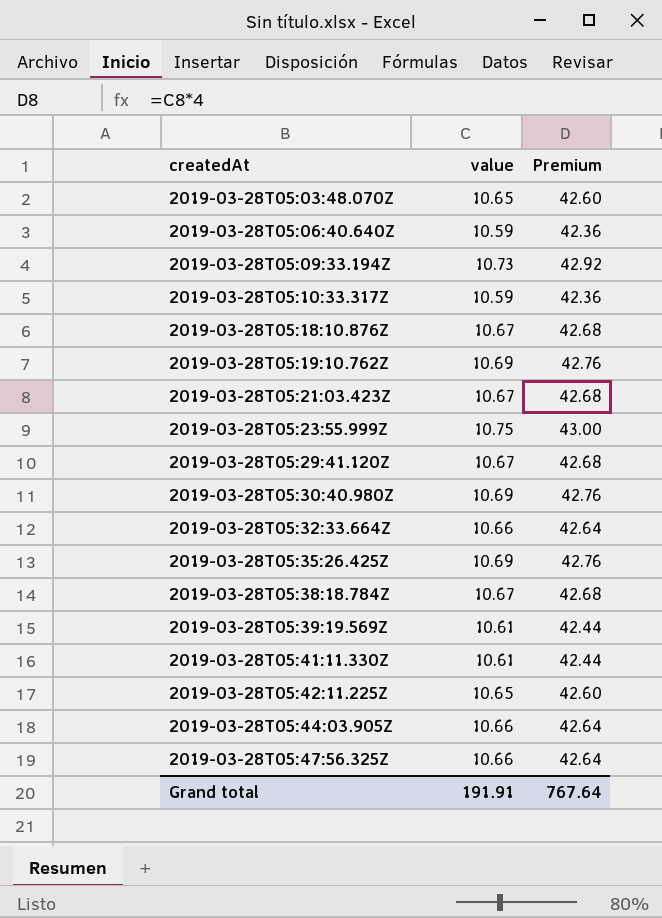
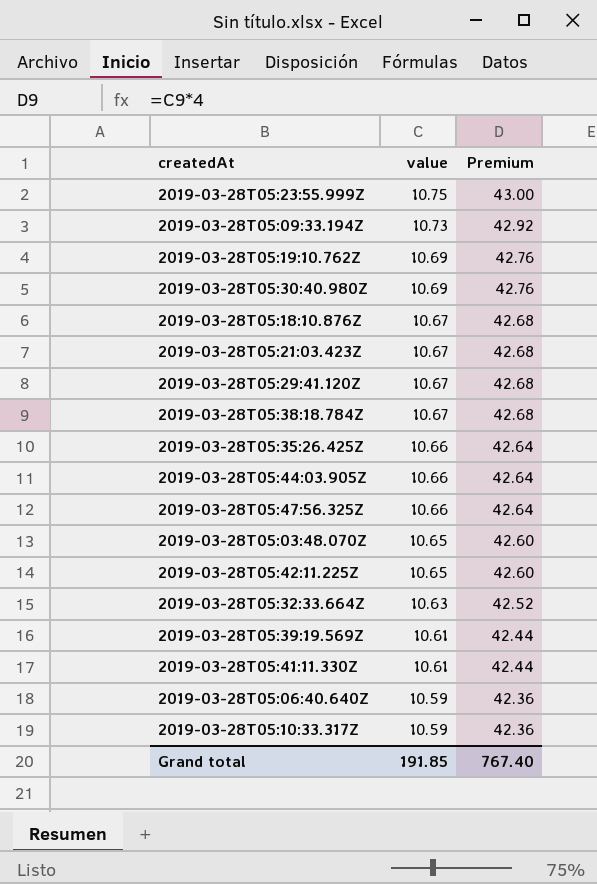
row order: createdAt ascending -> value descending
2019-03-28T05:35:26.425Z | value: 10.69 -> 10.66
2019-03-28T05:35:26.425Z | Premium: 42.76 -> 42.64
2019-03-28T05:32:33.664Z | value: 10.66 -> 10.63
2019-03-28T05:32:33.664Z | Premium: 42.64 -> 42.52
Grand total | value: 191.91 -> 191.85
Grand total | Premium: 767.64 -> 767.40

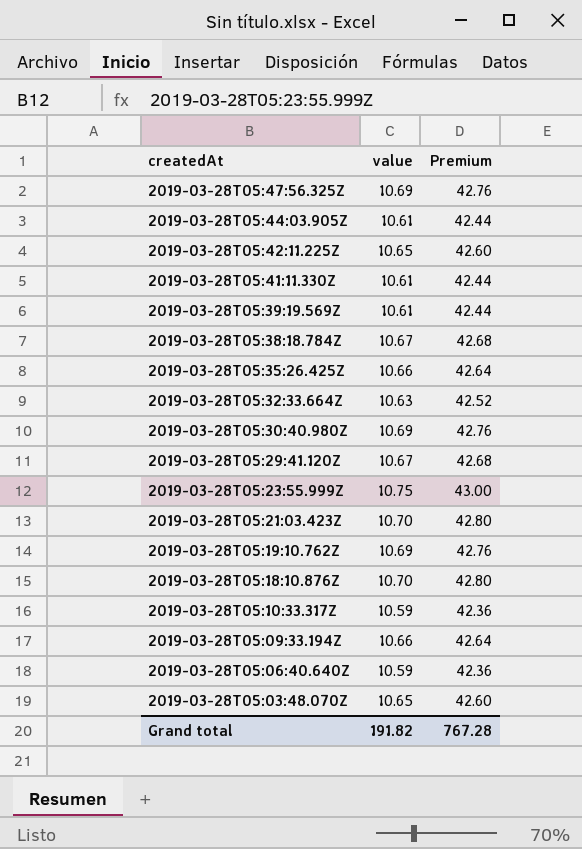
row order: value descending -> createdAt descending
2019-03-28T05:47:56.325Z | value: 10.66 -> 10.69
2019-03-28T05:47:56.325Z | Premium: 42.64 -> 42.76
2019-03-28T05:44:03.905Z | value: 10.66 -> 10.61
2019-03-28T05:44:03.905Z | Premium: 42.64 -> 42.44
2019-03-28T05:21:03.423Z | value: 10.67 -> 10.70
2019-03-28T05:21:03.423Z | Premium: 42.68 -> 42.80
2019-03-28T05:18:10.876Z | value: 10.67 -> 10.70
2019-03-28T05:18:10.876Z | Premium: 42.68 -> 42.80
2019-03-28T05:09:33.194Z | value: 10.73 -> 10.66
2019-03-28T05:09:33.194Z | Premium: 42.92 -> 42.64
Grand total | value: 191.85 -> 191.82
Grand total | Premium: 767.40 -> 767.28

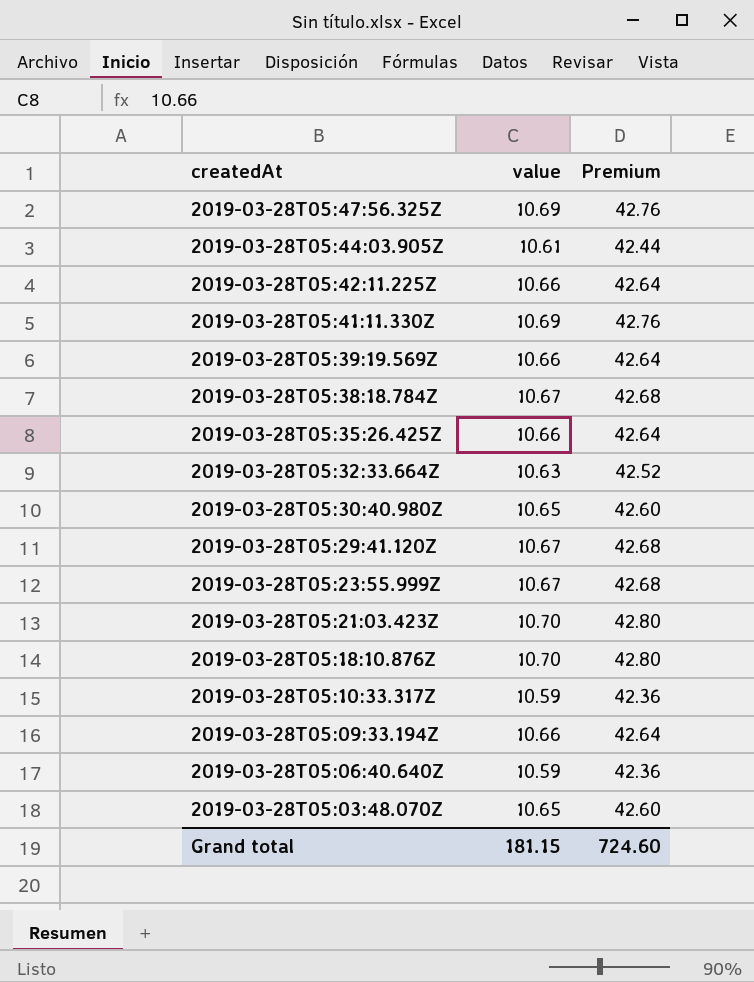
row 2019-03-28T05:19:10.762Z: 10.69 | 42.76 -> none
2019-03-28T05:42:11.225Z | value: 10.65 -> 10.66
2019-03-28T05:42:11.225Z | Premium: 42.60 -> 42.64
2019-03-28T05:41:11.330Z | value: 10.61 -> 10.69
2019-03-28T05:41:11.330Z | Premium: 42.44 -> 42.76
2019-03-28T05:39:19.569Z | value: 10.61 -> 10.66
2019-03-28T05:39:19.569Z | Premium: 42.44 -> 42.64
2019-03-28T05:30:40.980Z | value: 10.69 -> 10.65
2019-03-28T05:30:40.980Z | Premium: 42.76 -> 42.60
2019-03-28T05:23:55.999Z | value: 10.75 -> 10.67
2019-03-28T05:23:55.999Z | Premium: 43.00 -> 42.68
Grand total | value: 191.82 -> 181.15
Grand total | Premium: 767.28 -> 724.60

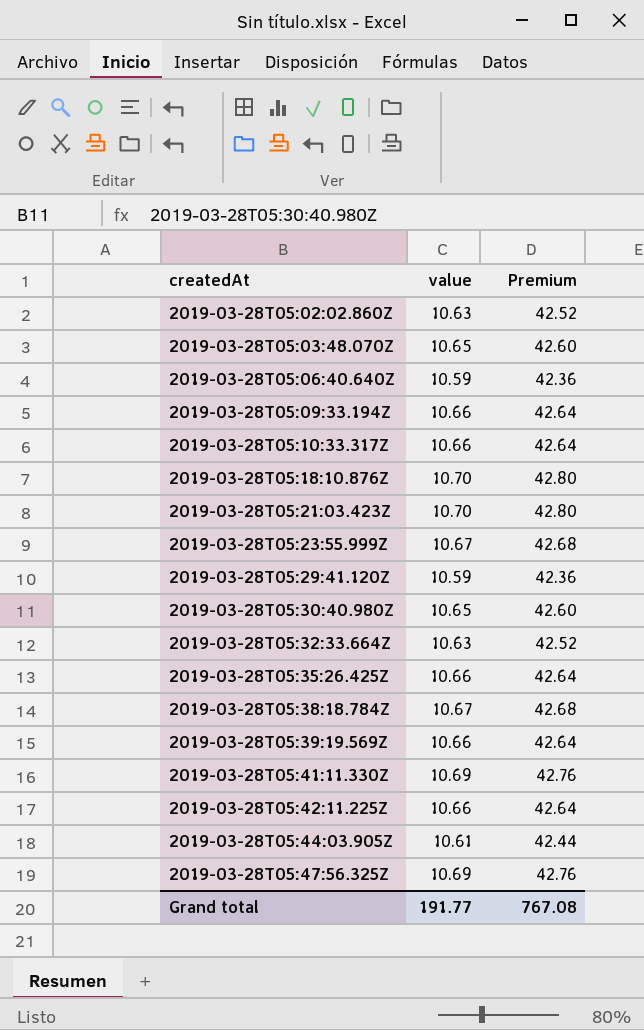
row order: createdAt descending -> createdAt ascending
row 2019-03-28T05:02:02.860Z: none -> 10.63 | 42.52
2019-03-28T05:10:33.317Z | value: 10.59 -> 10.66
2019-03-28T05:10:33.317Z | Premium: 42.36 -> 42.64
2019-03-28T05:29:41.120Z | value: 10.67 -> 10.59
2019-03-28T05:29:41.120Z | Premium: 42.68 -> 42.36
Grand total | value: 181.15 -> 191.77
Grand total | Premium: 724.60 -> 767.08

